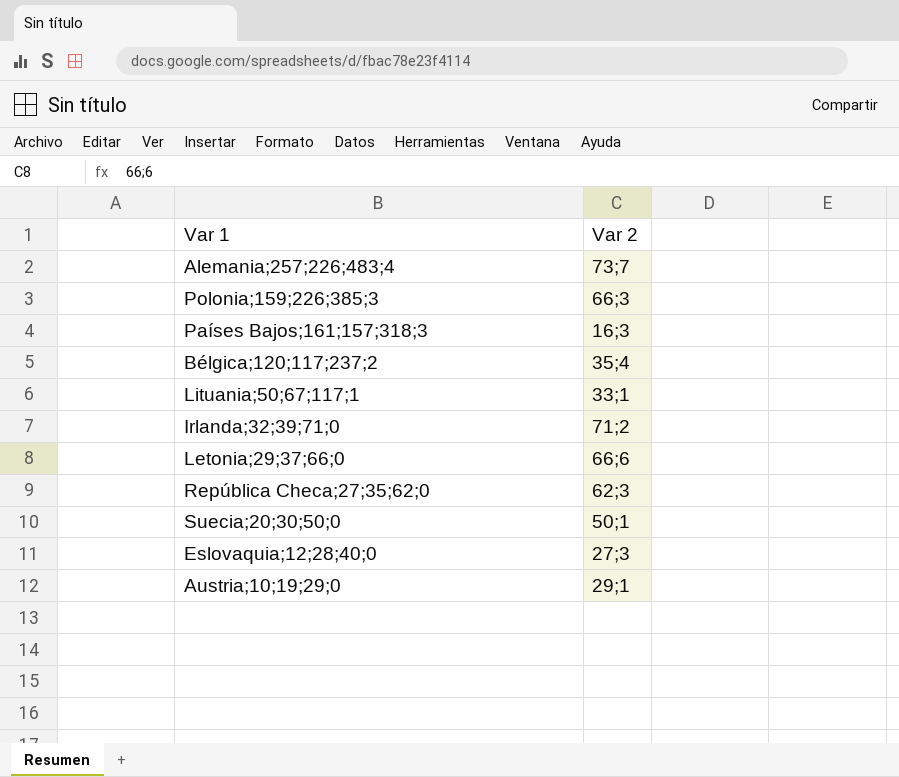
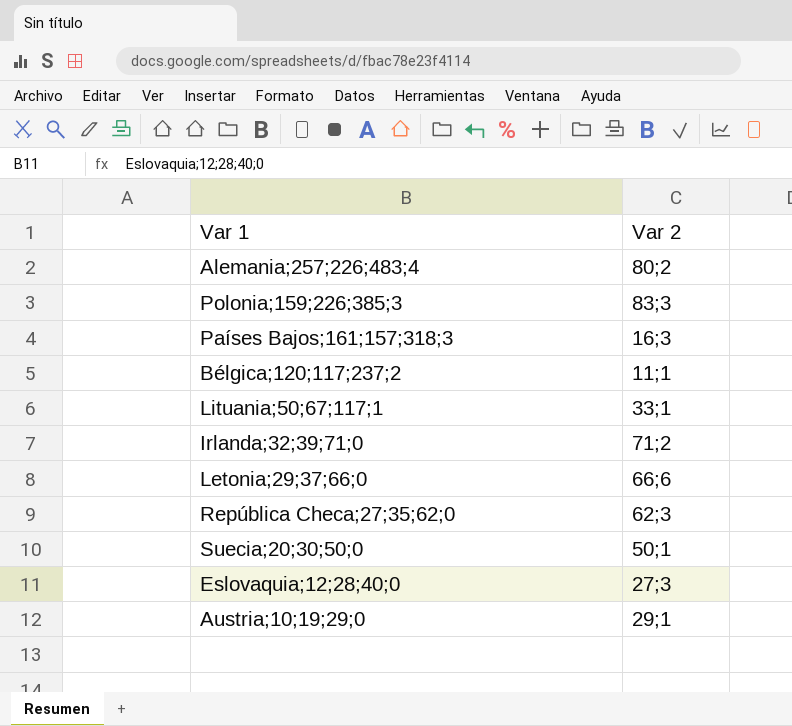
Alemania;257;226;483;4 | Var 2: 73;7 -> 80;2
Polonia;159;226;385;3 | Var 2: 66;3 -> 83;3
Bélgica;120;117;237;2 | Var 2: 35;4 -> 11;1

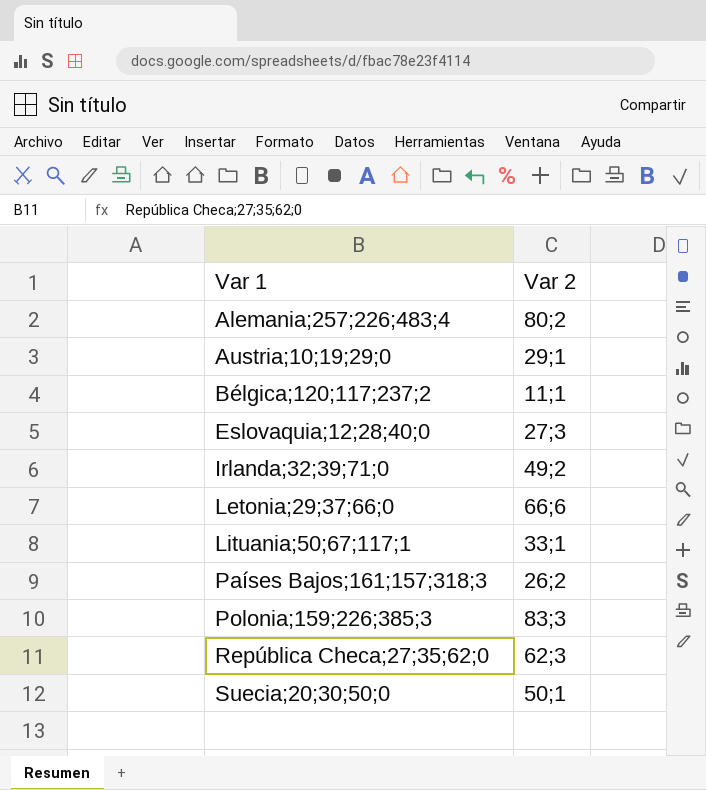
row order: none -> Var 1 ascending
Irlanda;32;39;71;0 | Var 2: 71;2 -> 49;2
Países Bajos;161;157;318;3 | Var 2: 16;3 -> 26;2

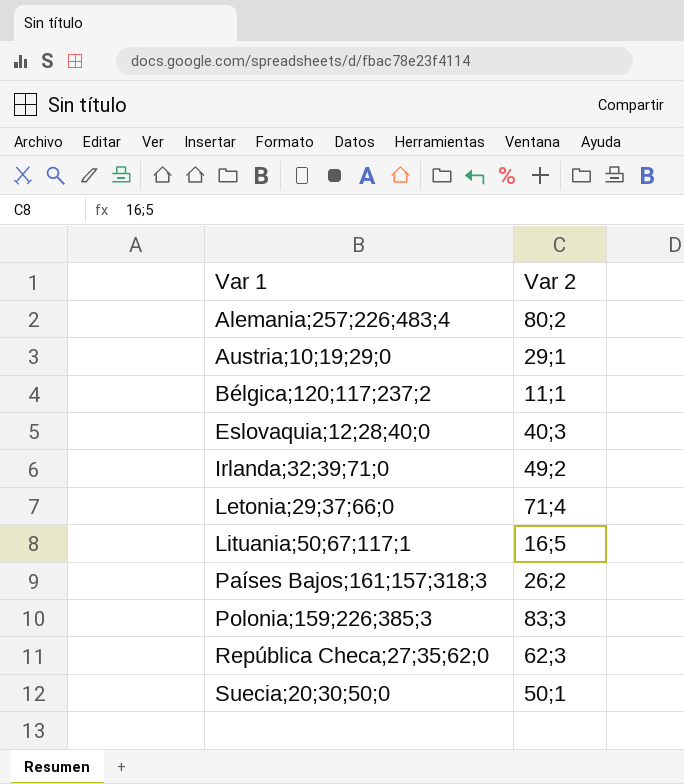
Eslovaquia;12;28;40;0 | Var 2: 27;3 -> 40;3
Letonia;29;37;66;0 | Var 2: 66;6 -> 71;4
Lituania;50;67;117;1 | Var 2: 33;1 -> 16;5

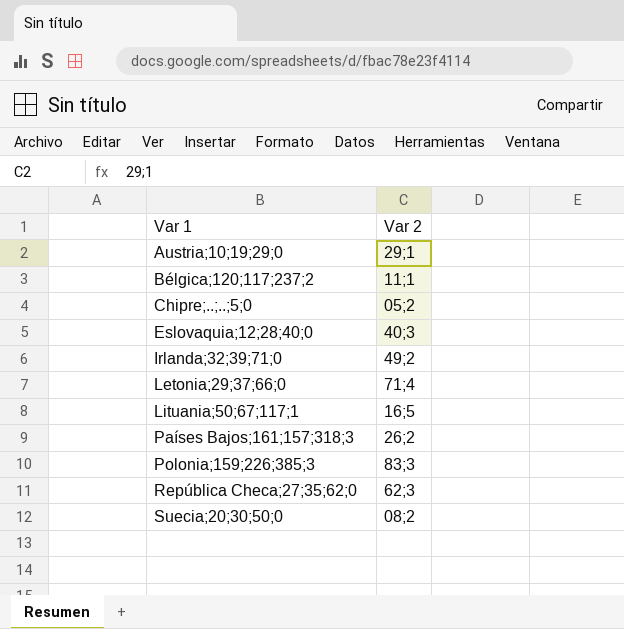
row Alemania;257;226;483;4: 80;2 -> none
row Chipre;..;..;5;0: none -> 05;2
Suecia;20;30;50;0 | Var 2: 50;1 -> 08;2

